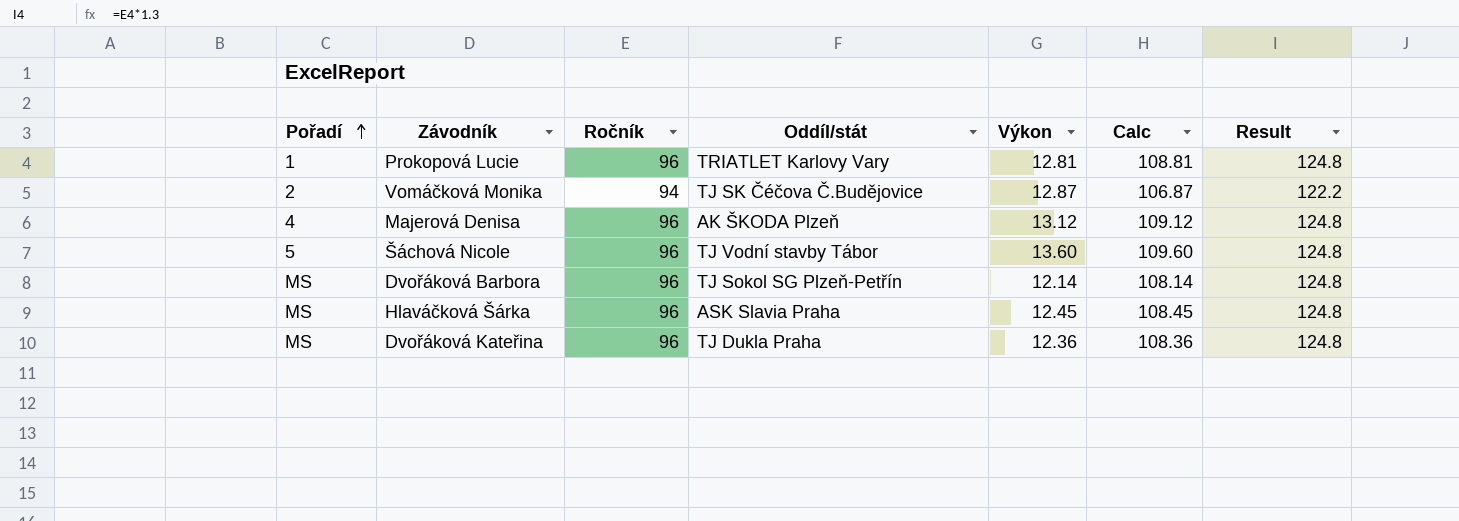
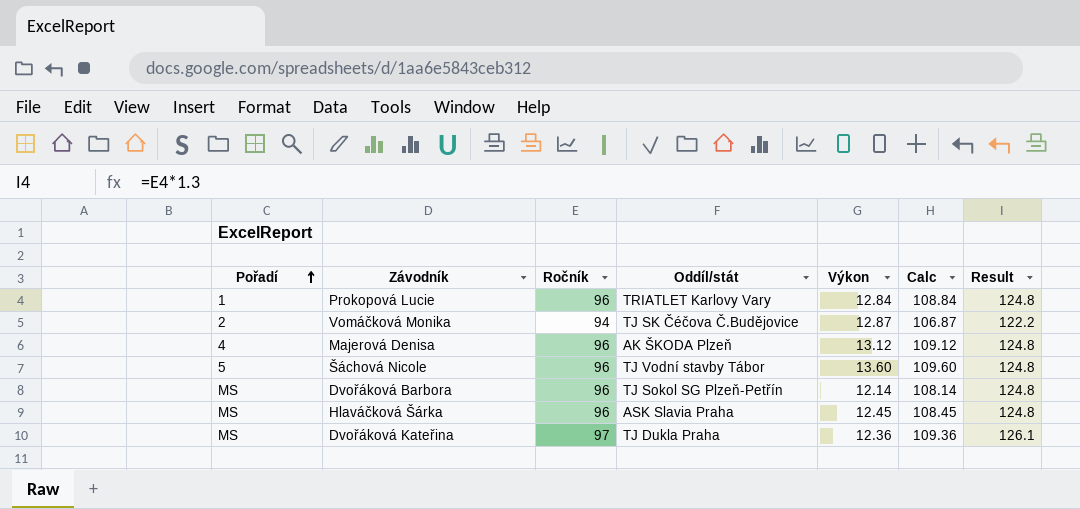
Prokopová Lucie | Výkon: 12.81 -> 12.84
Prokopová Lucie | Calc: 108.81 -> 108.84
Dvořáková Kateřina | Ročník: 96 -> 97
Dvořáková Kateřina | Calc: 108.36 -> 109.36
Dvořáková Kateřina | Result: 124.8 -> 126.1

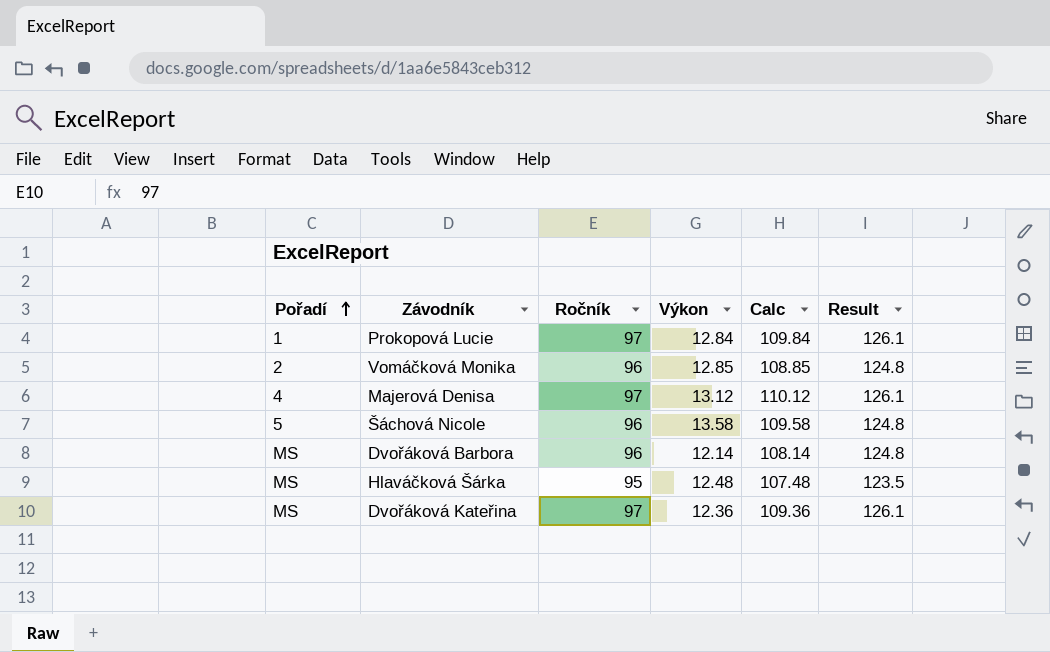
column Oddíl/stát | position: 4 -> none
Prokopová Lucie | Ročník: 96 -> 97
Prokopová Lucie | Calc: 108.84 -> 109.84
Prokopová Lucie | Result: 124.8 -> 126.1
Vomáčková Monika | Ročník: 94 -> 96
Vomáčková Monika | Výkon: 12.87 -> 12.85
Vomáčková Monika | Calc: 106.87 -> 108.85
Vomáčková Monika | Result: 122.2 -> 124.8
Majerová Denisa | Ročník: 96 -> 97
Majerová Denisa | Calc: 109.12 -> 110.12
Majerová Denisa | Result: 124.8 -> 126.1
Šáchová Nicole | Výkon: 13.60 -> 13.58
Šáchová Nicole | Calc: 109.60 -> 109.58
Hlaváčková Šárka | Ročník: 96 -> 95
Hlaváčková Šárka | Výkon: 12.45 -> 12.48
Hlaváčková Šárka | Calc: 108.45 -> 107.48
Hlaváčková Šárka | Result: 124.8 -> 123.5

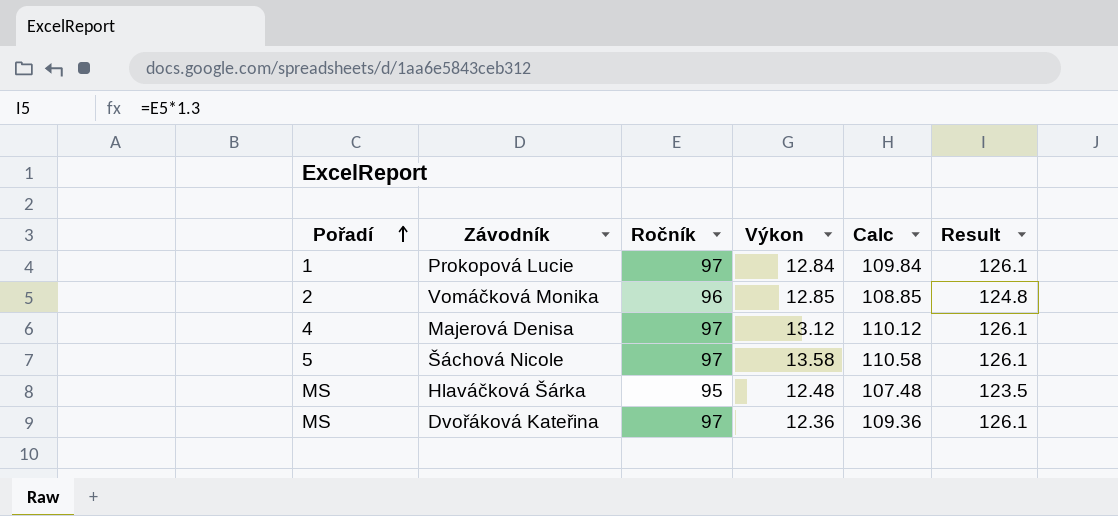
row Dvořáková Barbora: MS | 96 | 12.14 | 108.14 | 124.8 -> none
Šáchová Nicole | Ročník: 96 -> 97
Šáchová Nicole | Calc: 109.58 -> 110.58
Šáchová Nicole | Result: 124.8 -> 126.1

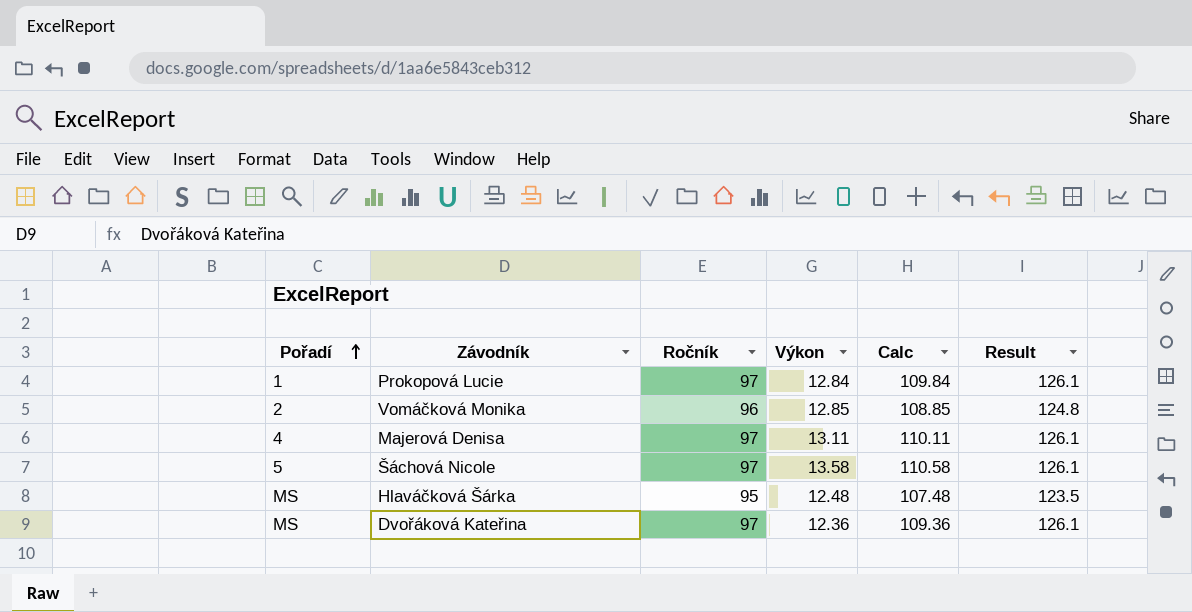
Majerová Denisa | Výkon: 13.12 -> 13.11
Majerová Denisa | Calc: 110.12 -> 110.11

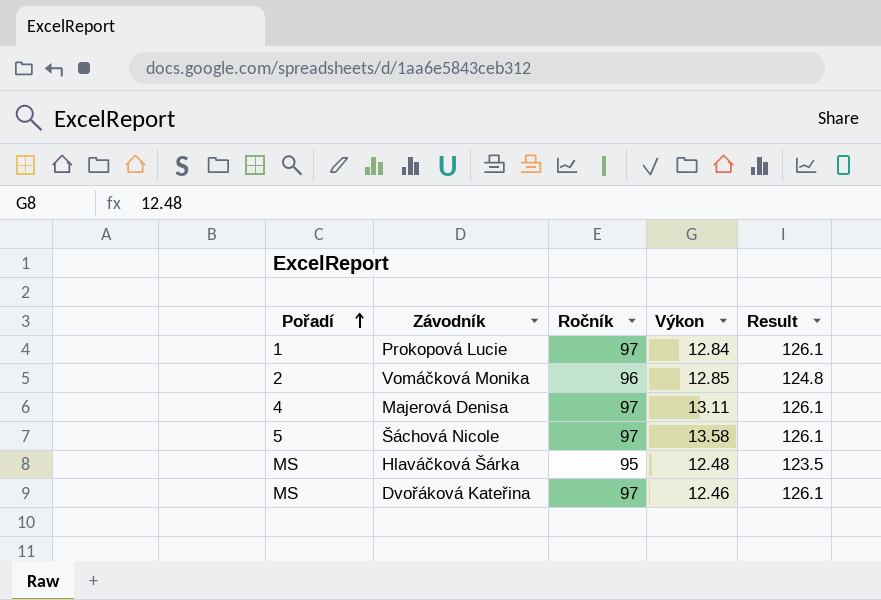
column Calc | formula: [Ročník] + [Výkon] -> none
Dvořáková Kateřina | Výkon: 12.36 -> 12.46

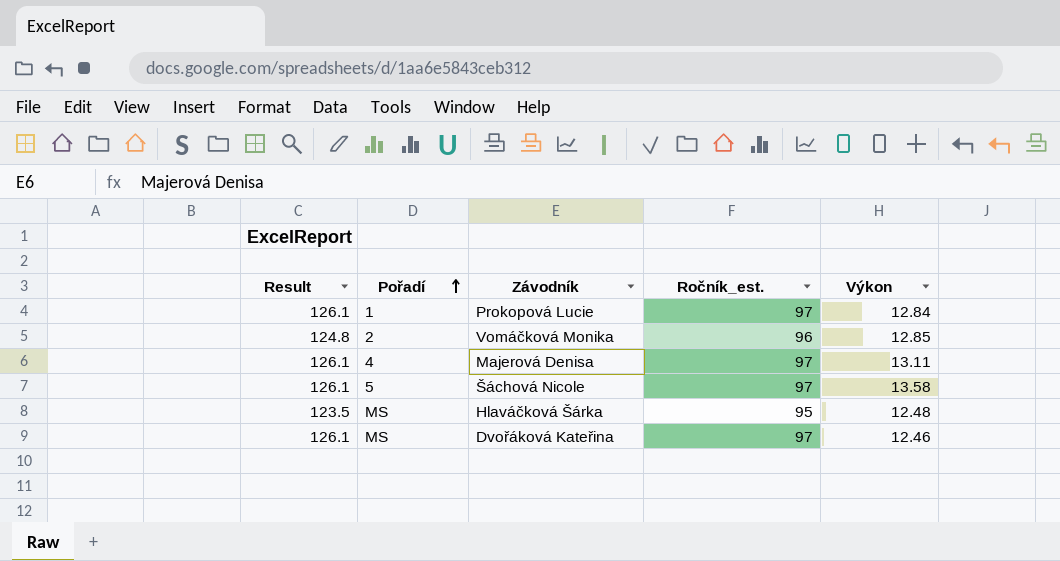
column Result | position: 5 -> 1
column name: Ročník -> Ročník_est.

